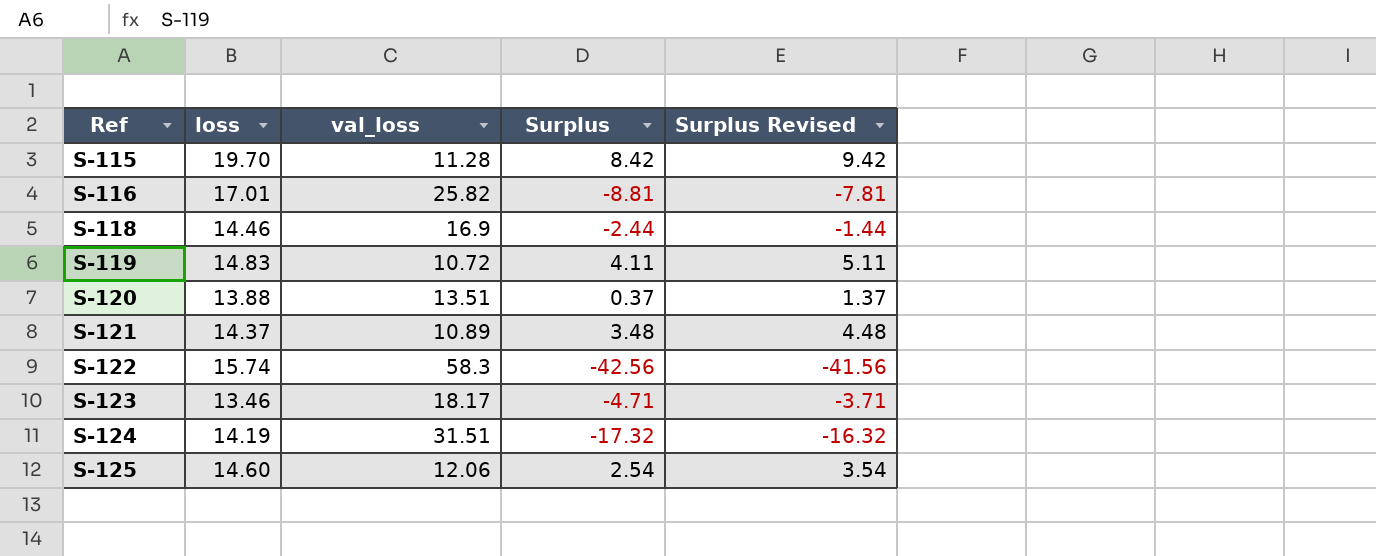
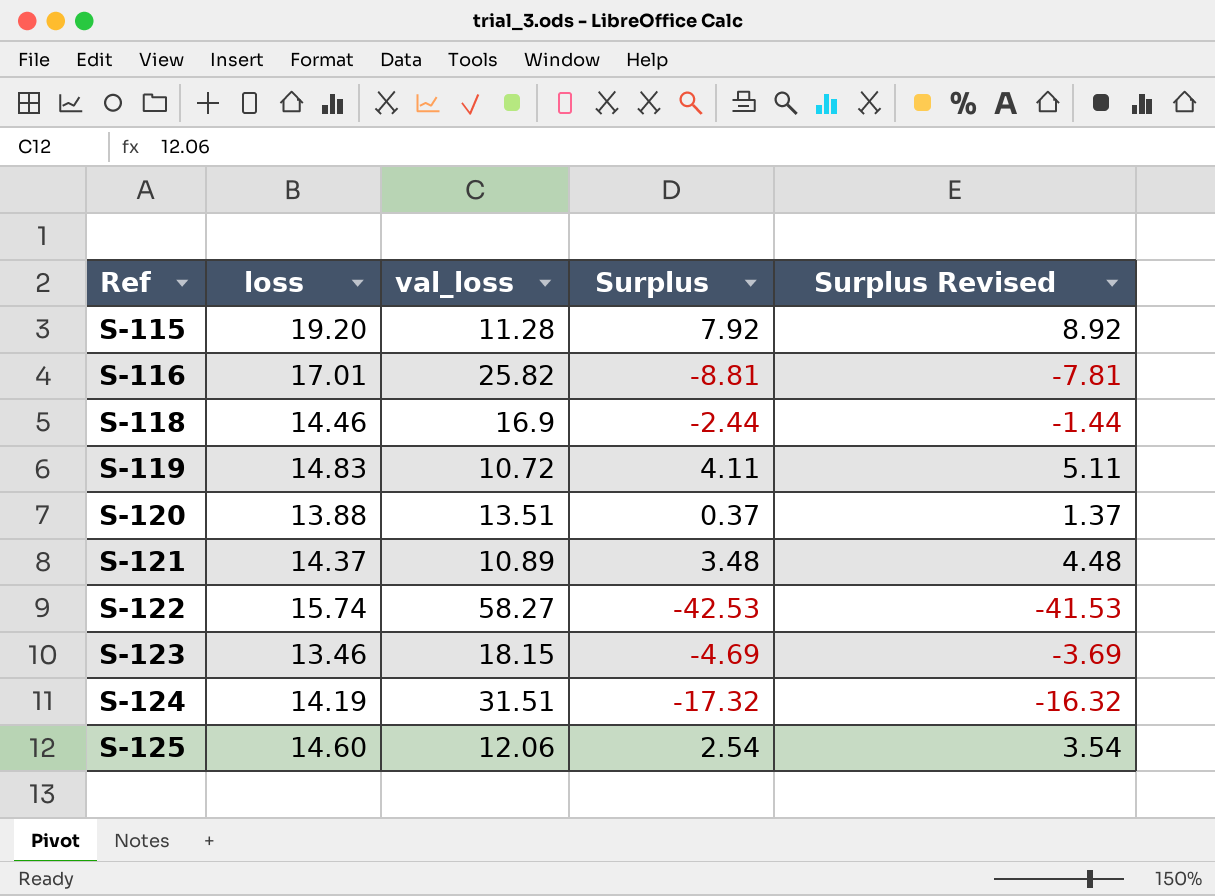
S-115 | loss: 19.70 -> 19.20
S-115 | Surplus: 8.42 -> 7.92
S-115 | Surplus Revised: 9.42 -> 8.92
S-122 | val_loss: 58.3 -> 58.27
S-122 | Surplus: -42.56 -> -42.53
S-122 | Surplus Revised: -41.56 -> -41.53
S-123 | val_loss: 18.17 -> 18.15
S-123 | Surplus: -4.71 -> -4.69
S-123 | Surplus Revised: -3.71 -> -3.69

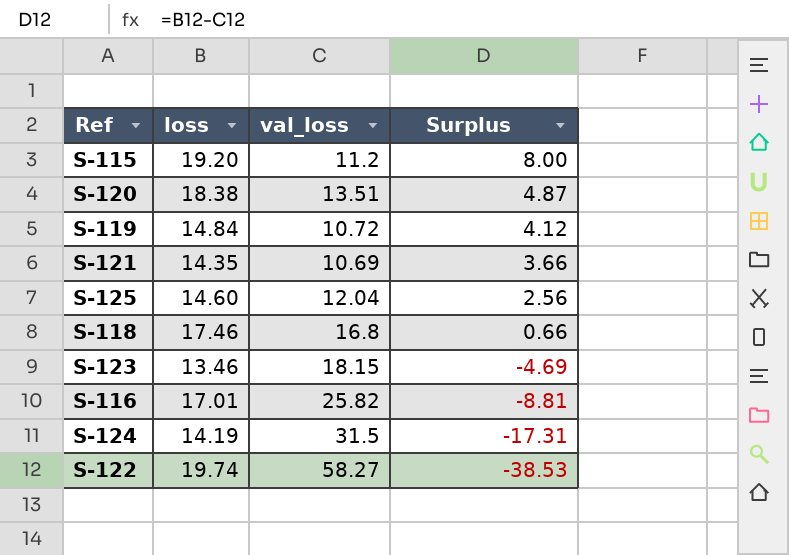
row order: Ref ascending -> Surplus descending
column Surplus Revised | formula: [Surplus] + 1 -> none
S-115 | val_loss: 11.28 -> 11.2
S-115 | Surplus: 7.92 -> 8.00
S-120 | loss: 13.88 -> 18.38
S-120 | Surplus: 0.37 -> 4.87
S-119 | loss: 14.83 -> 14.84
S-119 | Surplus: 4.11 -> 4.12
S-121 | loss: 14.37 -> 14.35
S-121 | val_loss: 10.89 -> 10.69
S-121 | Surplus: 3.48 -> 3.66
S-125 | val_loss: 12.06 -> 12.04
S-125 | Surplus: 2.54 -> 2.56
S-118 | loss: 14.46 -> 17.46
S-118 | val_loss: 16.9 -> 16.8
S-118 | Surplus: -2.44 -> 0.66
S-124 | val_loss: 31.51 -> 31.5
S-124 | Surplus: -17.32 -> -17.31
S-122 | loss: 15.74 -> 19.74
S-122 | Surplus: -42.53 -> -38.53

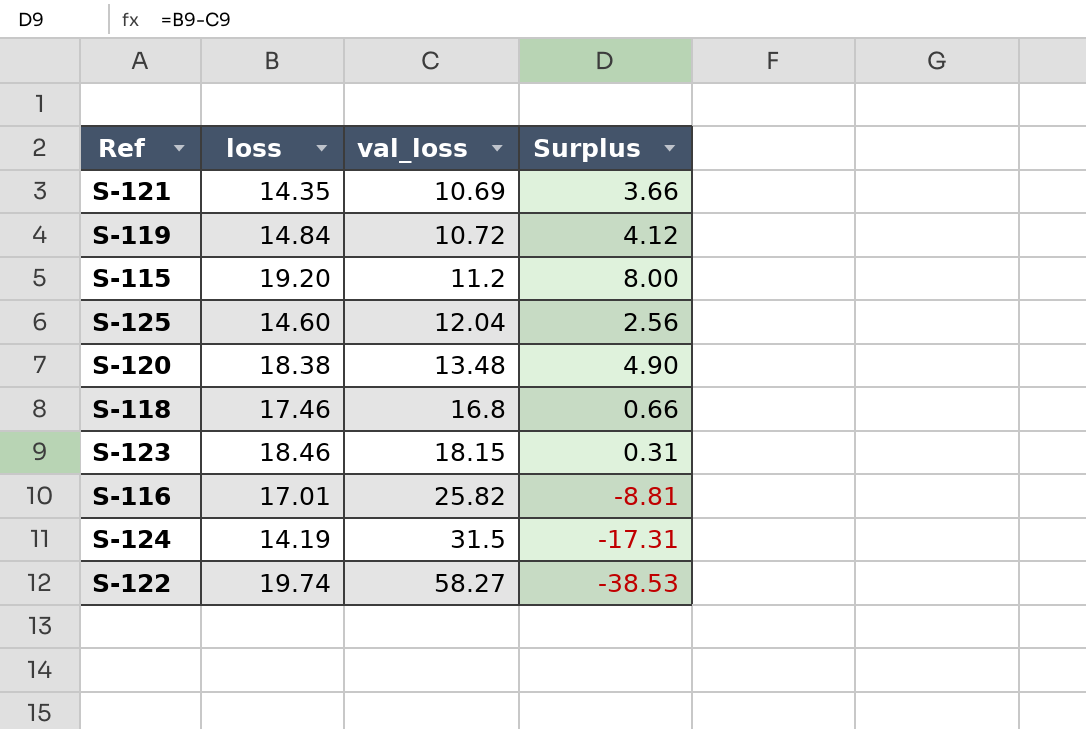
row order: Surplus descending -> val_loss ascending
S-120 | val_loss: 13.51 -> 13.48
S-120 | Surplus: 4.87 -> 4.90
S-123 | loss: 13.46 -> 18.46
S-123 | Surplus: -4.69 -> 0.31

